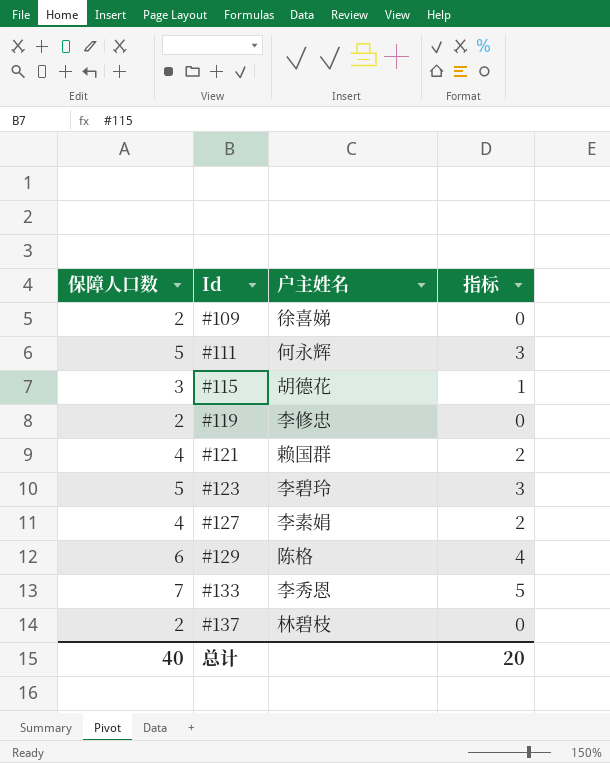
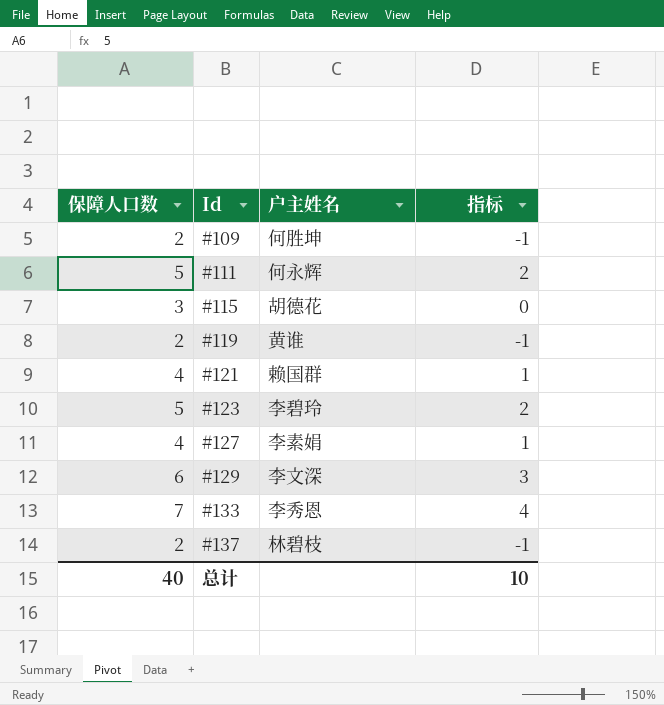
column 指标 | formula: [保障人口数] - 2 -> [保障人口数] - 3
#109 | 户主姓名: 徐喜娣 -> 何胜坤
#119 | 户主姓名: 李修忠 -> 黄谁
#129 | 户主姓名: 陈格 -> 李文深
总计 | 指标: 20 -> 10

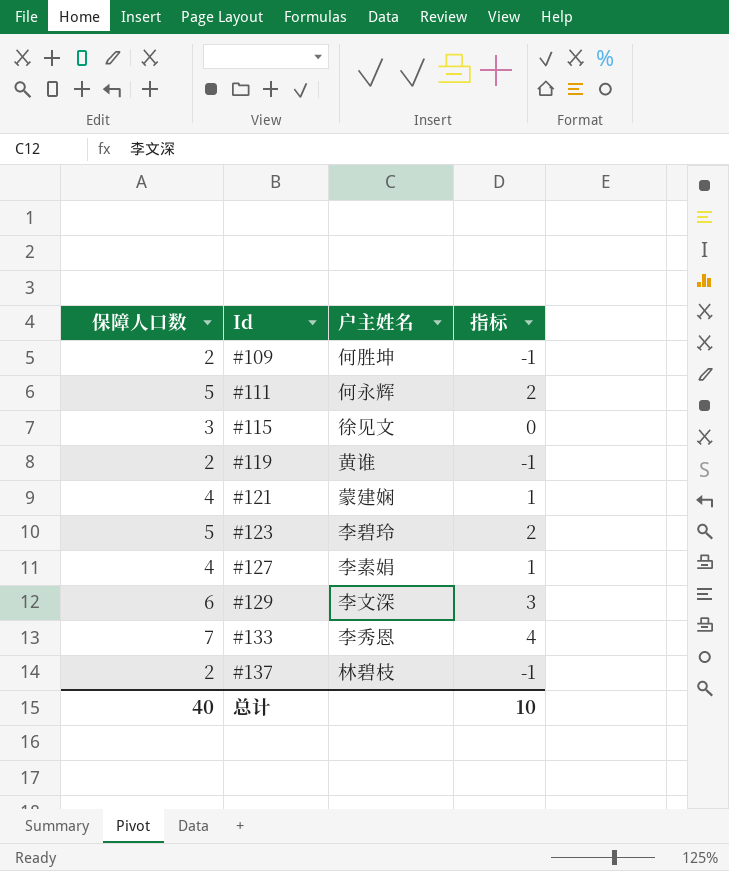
#115 | 户主姓名: 胡德花 -> 徐见文
#121 | 户主姓名: 赖国群 -> 蒙建娴

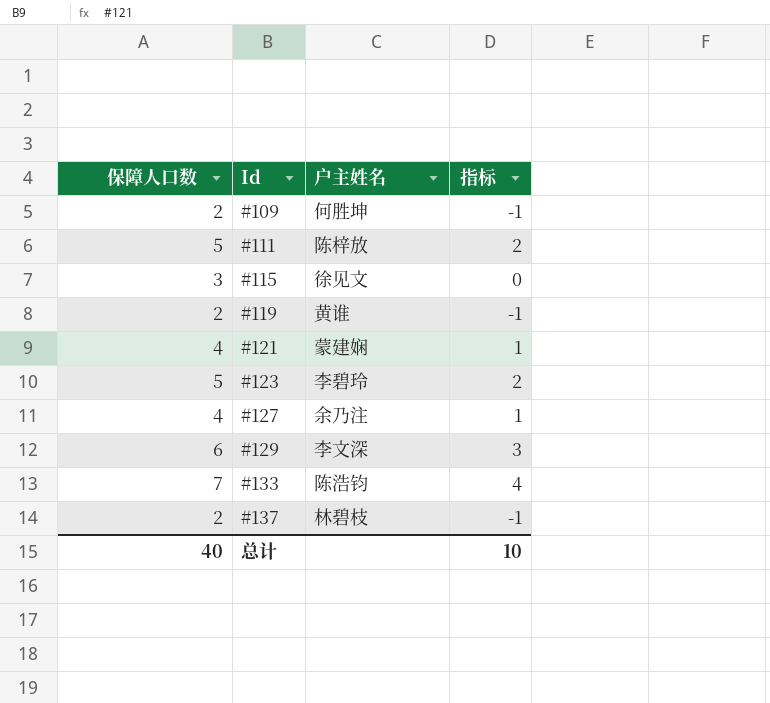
#111 | 户主姓名: 何永辉 -> 陈梓放
#127 | 户主姓名: 李素娟 -> 余乃注
#133 | 户主姓名: 李秀恩 -> 陈浩钧

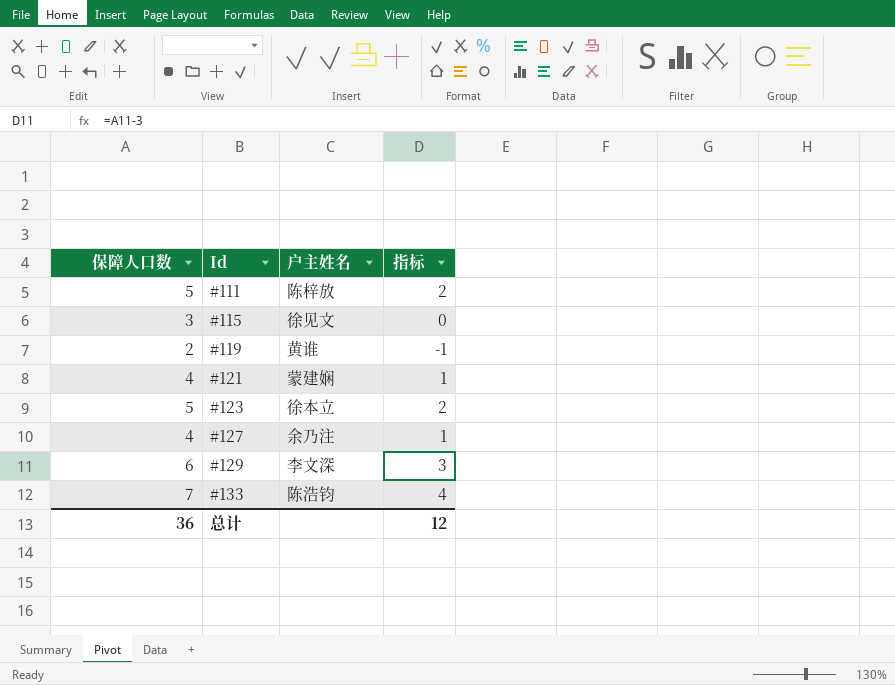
row #109: 2 | 何胜坤 | -1 -> none
row #137: 2 | 林碧枝 | -1 -> none
#123 | 户主姓名: 李碧玲 -> 徐本立
总计 | 保障人口数: 40 -> 36
总计 | 指标: 10 -> 12

